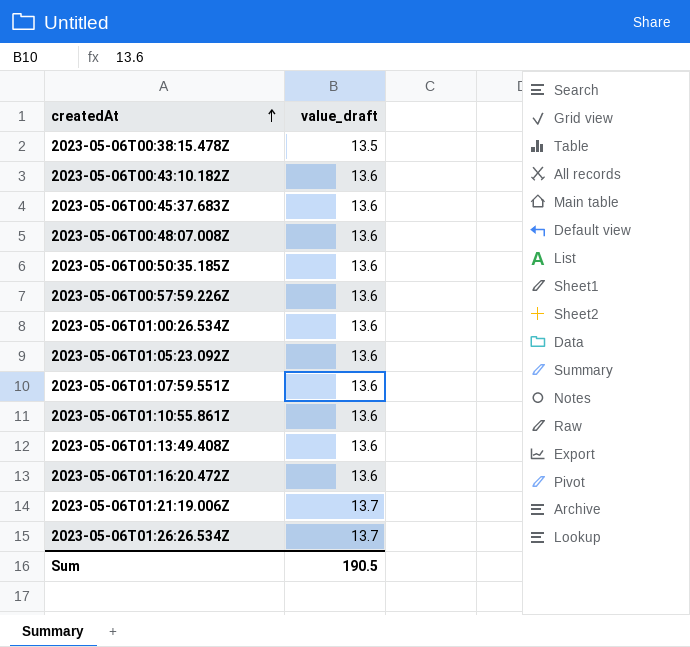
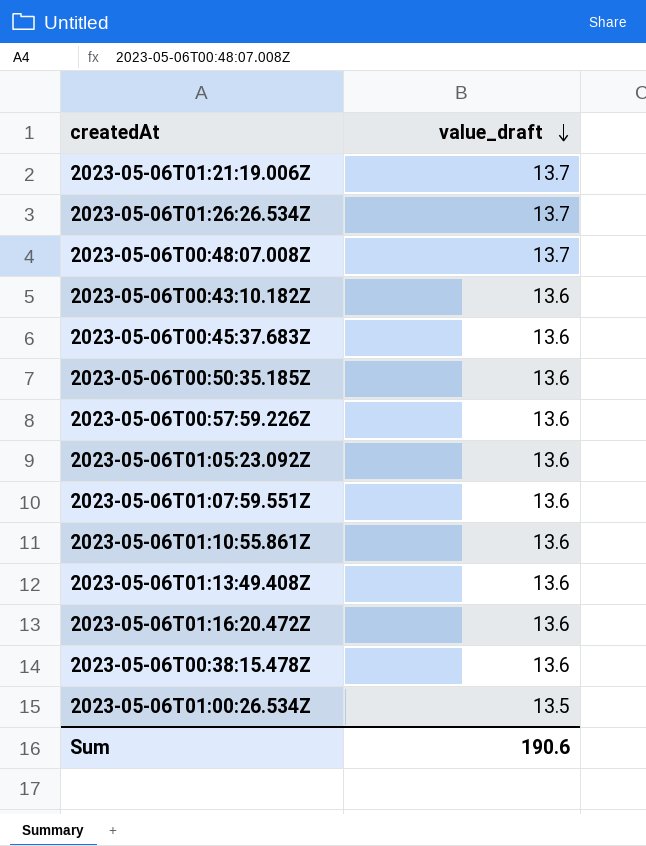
row order: createdAt ascending -> value_draft descending
2023-05-06T00:48:07.008Z | value_draft: 13.6 -> 13.7
2023-05-06T00:38:15.478Z | value_draft: 13.5 -> 13.6
2023-05-06T01:00:26.534Z | value_draft: 13.6 -> 13.5
Sum | value_draft: 190.5 -> 190.6

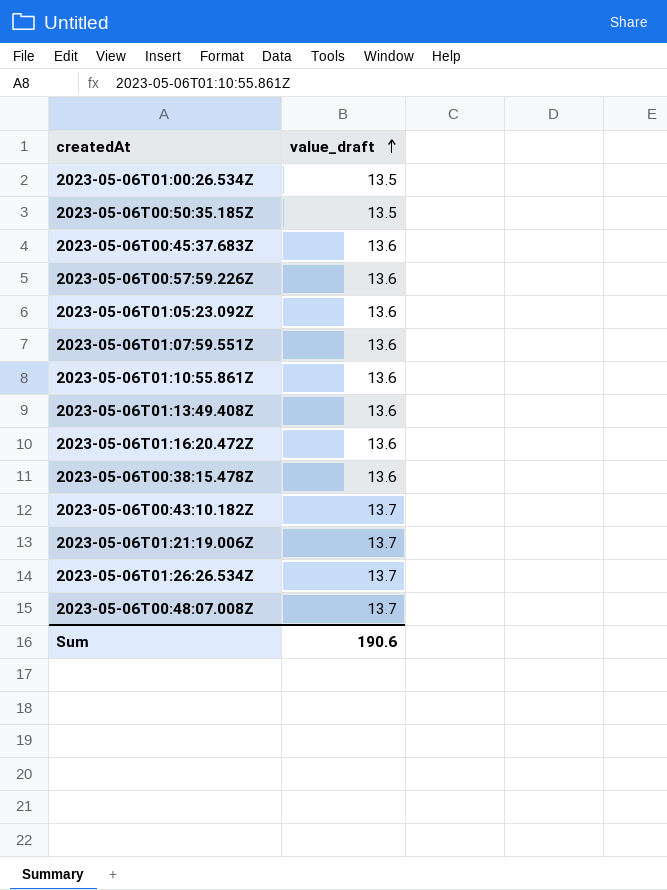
row order: value_draft descending -> value_draft ascending
2023-05-06T00:50:35.185Z | value_draft: 13.6 -> 13.5
2023-05-06T00:43:10.182Z | value_draft: 13.6 -> 13.7

